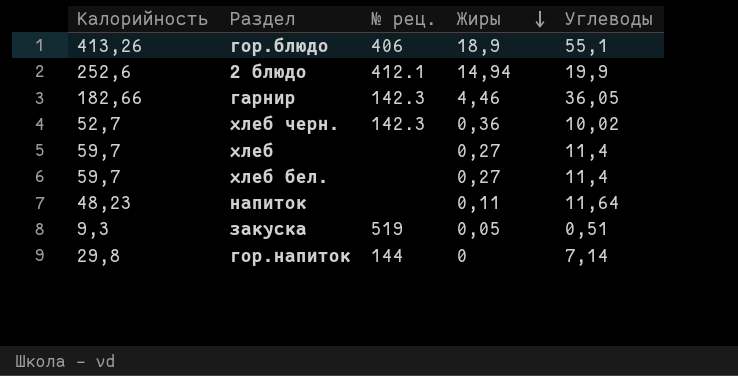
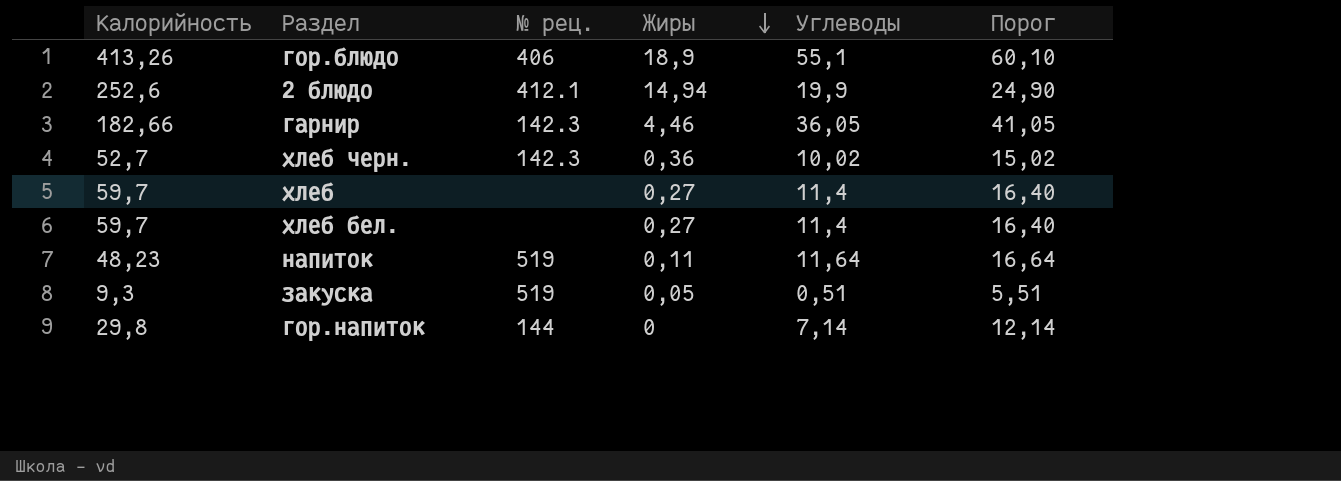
column Порог | formula: none -> [Углеводы] + 5
напиток | № рец.: none -> 519

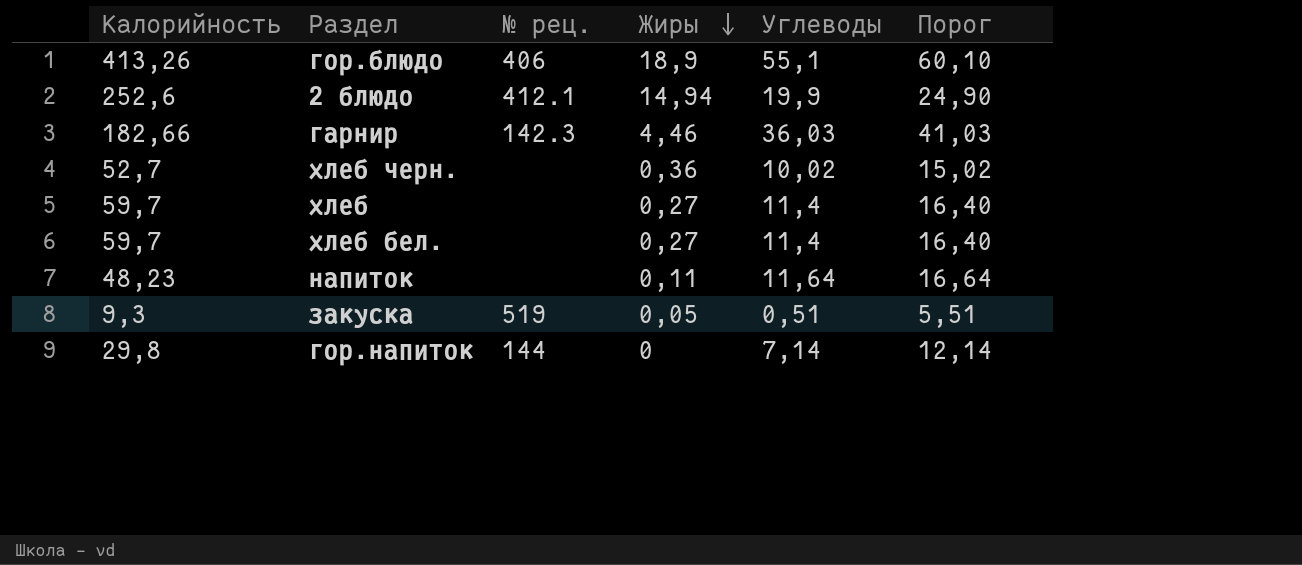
гарнир | Углеводы: 36,05 -> 36,03
гарнир | Порог: 41,05 -> 41,03
хлеб черн. | № рец.: 142.3 -> none
напиток | № рец.: 519 -> none

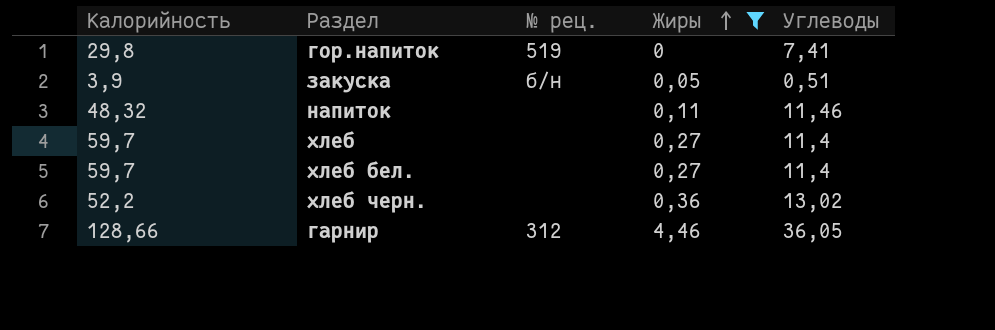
filter: none -> Жиры <= 4,46
row order: Жиры descending -> Жиры ascending
column Порог | formula: [Углеводы] + 5 -> none
гор.напиток | № рец.: 144 -> 519
гор.напиток | Углеводы: 7,14 -> 7,41
закуска | Калорийность: 9,3 -> 3,9
закуска | № рец.: 519 -> б/н
напиток | Калорийность: 48,23 -> 48,32
напиток | Углеводы: 11,64 -> 11,46
хлеб черн. | Калорийность: 52,7 -> 52,2
хлеб черн. | Углеводы: 10,02 -> 13,02
гарнир | Калорийность: 182,66 -> 128,66
гарнир | № рец.: 142.3 -> 312
гарнир | Углеводы: 36,03 -> 36,05

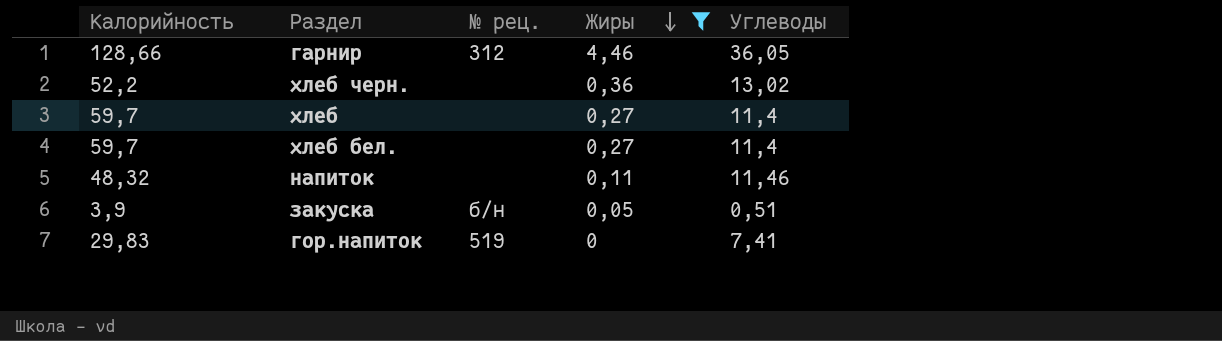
row order: Жиры ascending -> Жиры descending
гор.напиток | Калорийность: 29,8 -> 29,83

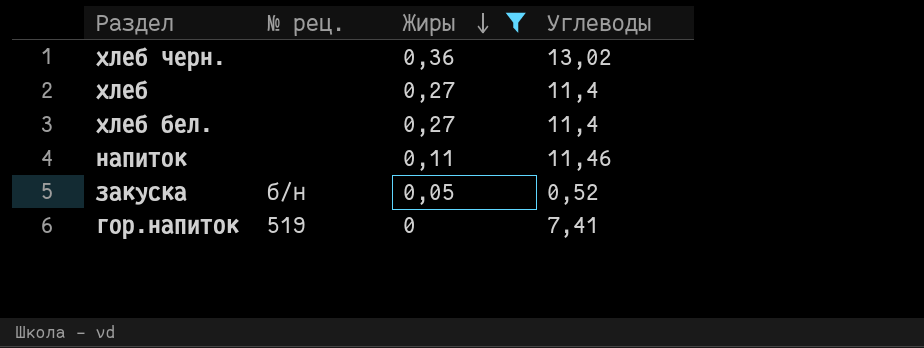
column Калорийность | position: 1 -> none
row гарнир: 128,66 | 312 | 4,46 | 36,05 -> none
закуска | Углеводы: 0,51 -> 0,52

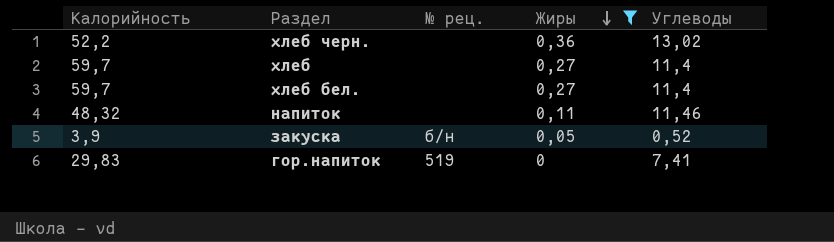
column Калорийность | position: none -> 1

